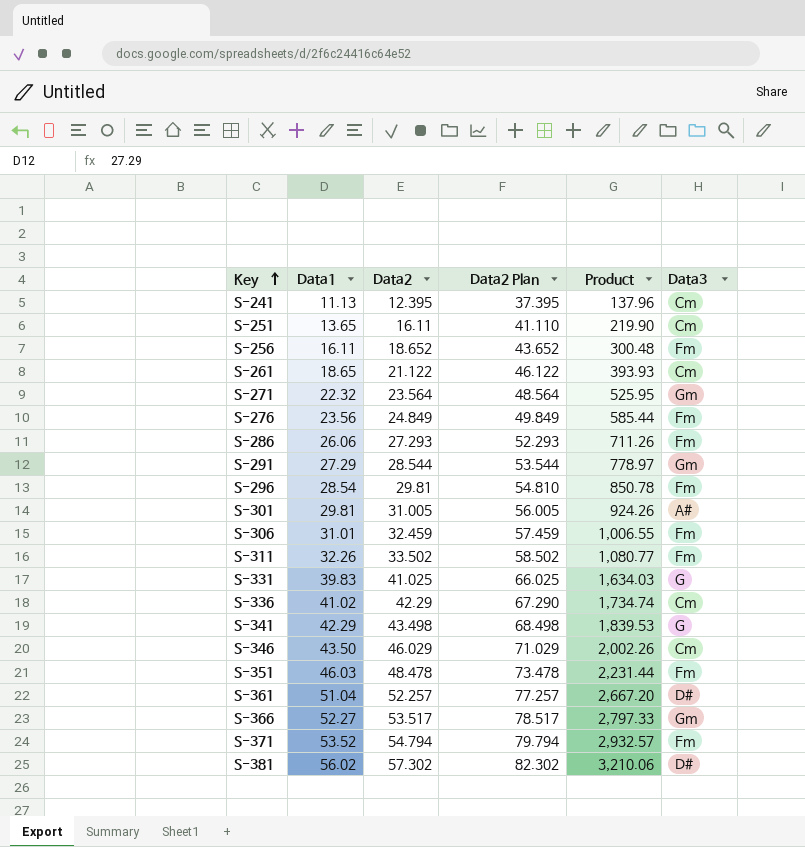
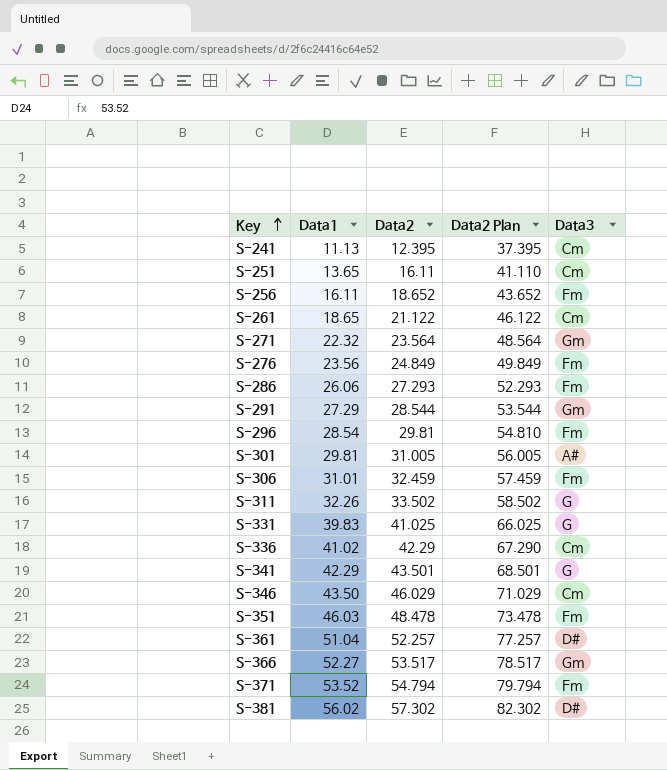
column Product | formula: [Data1] * [Data2] -> none
S-311 | Data3: Fm -> G
S-341 | Data2: 43.498 -> 43.501
S-341 | Data2 Plan: 68.498 -> 68.501

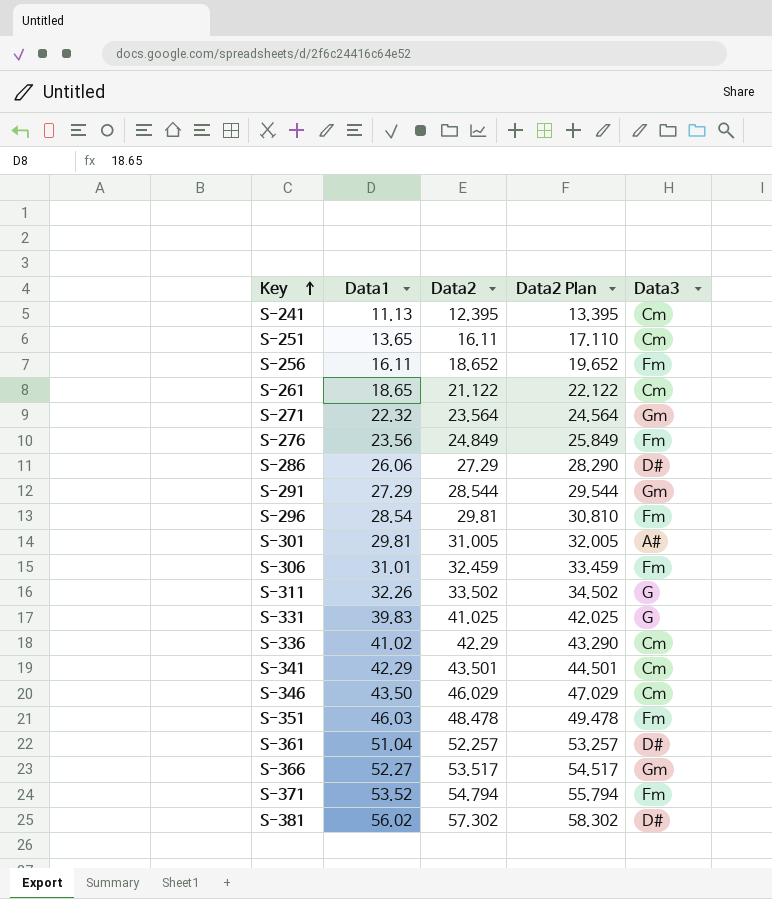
column Data2 Plan | formula: [Data2] + 25 -> [Data2] + 1
S-286 | Data2: 27.293 -> 27.29
S-286 | Data3: Fm -> D#
S-341 | Data3: G -> Cm

